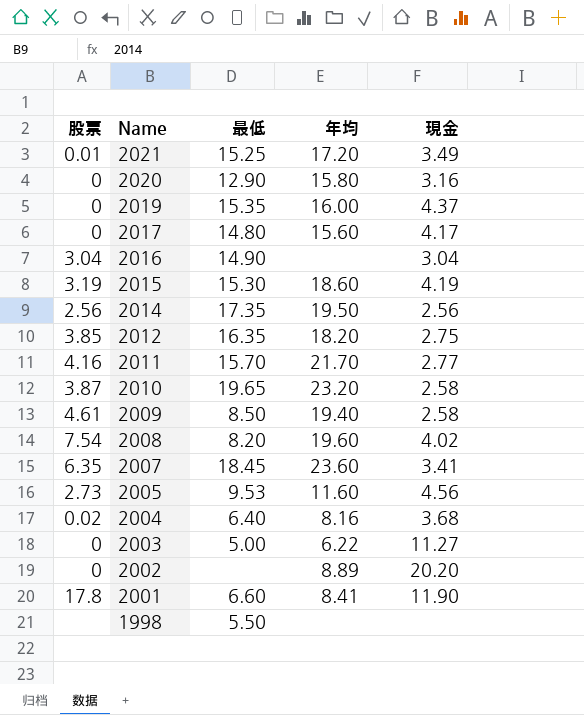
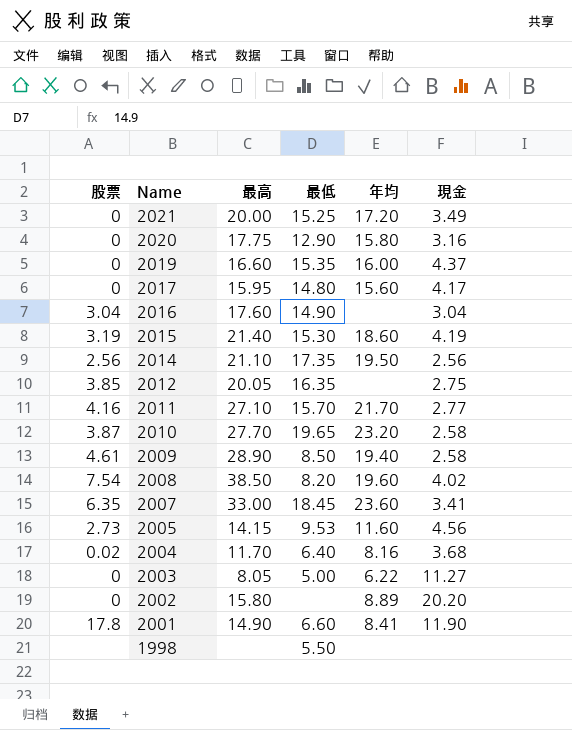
column 最高 | position: none -> 3
2021 | 股票: 0.01 -> 0
2012 | 年均: 18.20 -> none

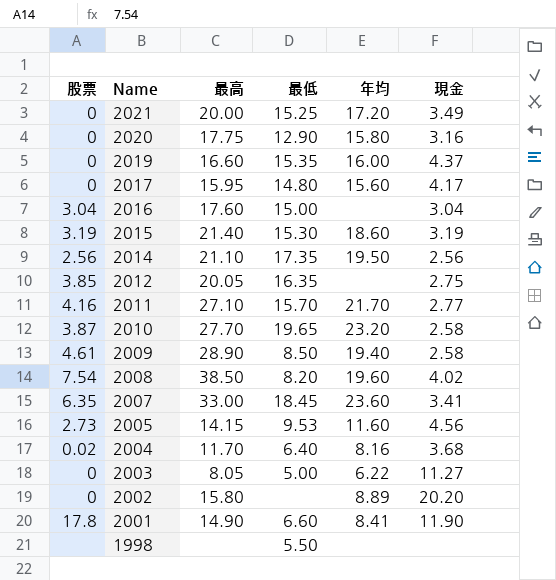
2016 | 最低: 14.90 -> 15.00
2015 | 現金: 4.19 -> 3.19

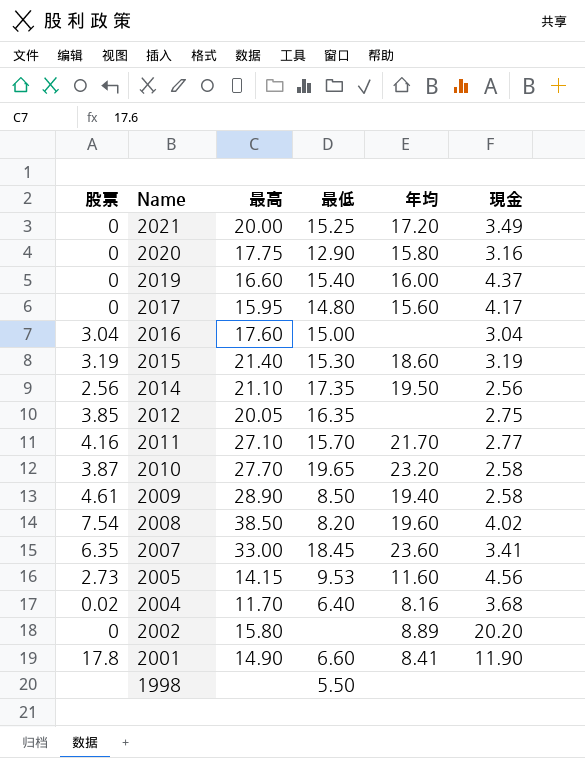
row 2003: 0 | 8.05 | 5.00 | 6.22 | 11.27 -> none
2019 | 最低: 15.35 -> 15.40

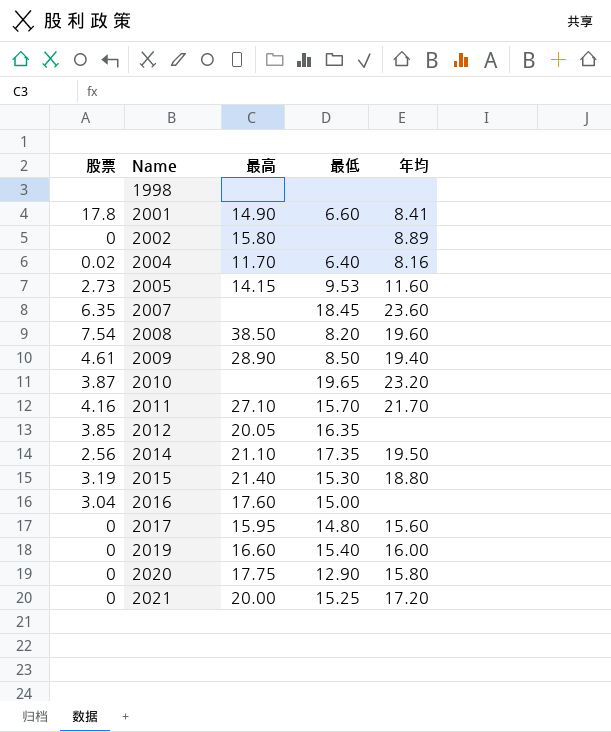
row order: Name descending -> Name ascending
column 現金 | position: 6 -> none
1998 | 最低: 5.50 -> none
2007 | 最高: 33.00 -> none
2010 | 最高: 27.70 -> none
2015 | 年均: 18.60 -> 18.80

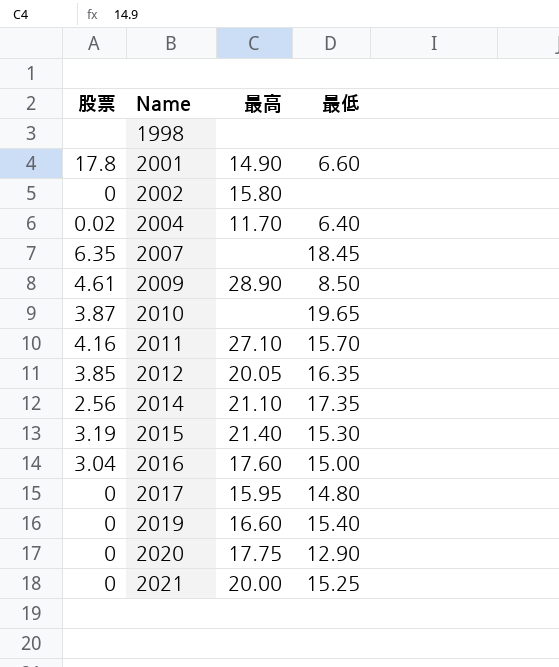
column 年均 | position: 5 -> none
row 2005: 2.73 | 14.15 | 9.53 | 11.60 -> none
row 2008: 7.54 | 38.50 | 8.20 | 19.60 -> none

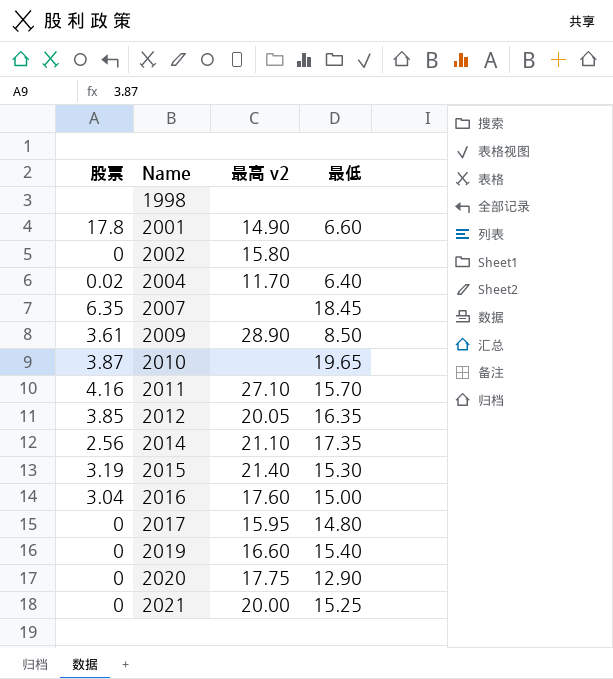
column name: 最高 -> 最高 v2
2009 | 股票: 4.61 -> 3.61

